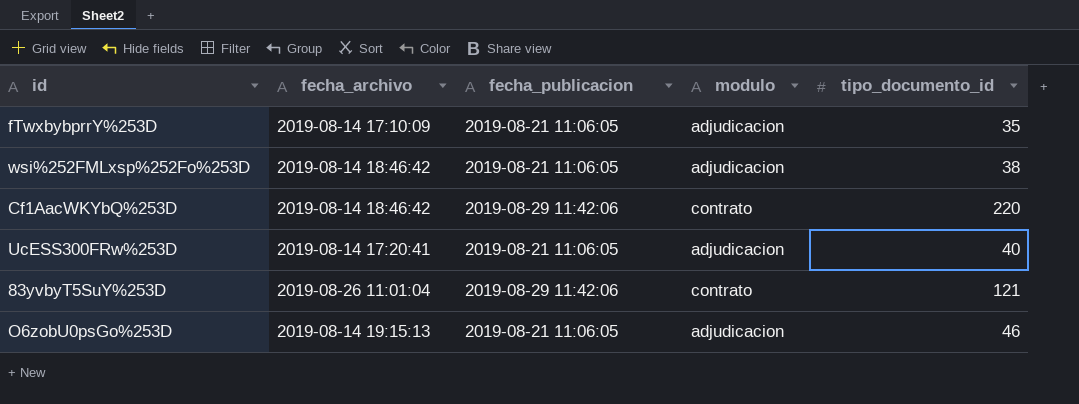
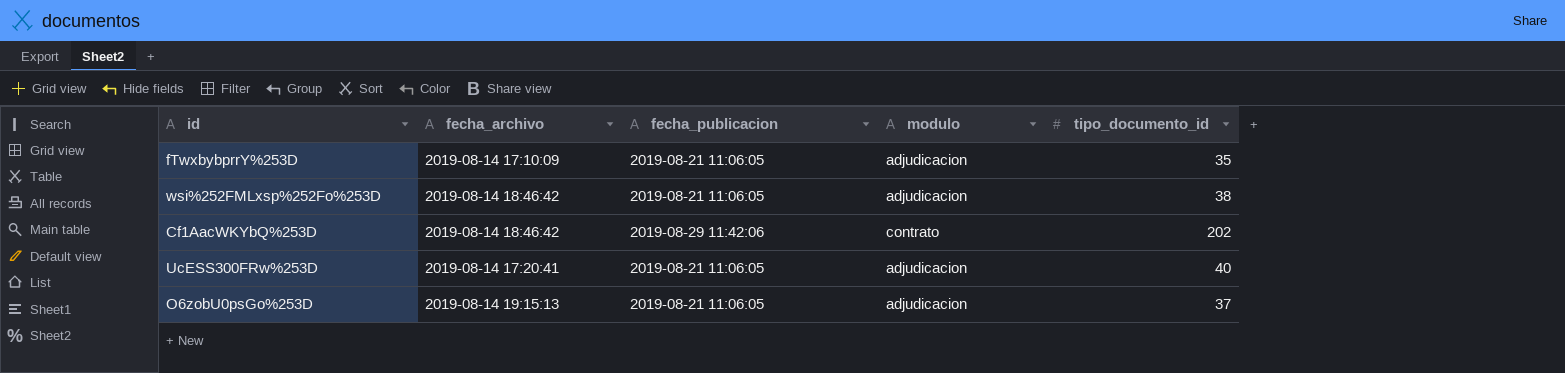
row 83yvbyT5SuY%253D: 2019-08-26 11:01:04 | 2019-08-29 11:42:06 | contrato | 121 -> none
Cf1AacWKYbQ%253D | tipo_documento_id: 220 -> 202
O6zobU0psGo%253D | tipo_documento_id: 46 -> 37

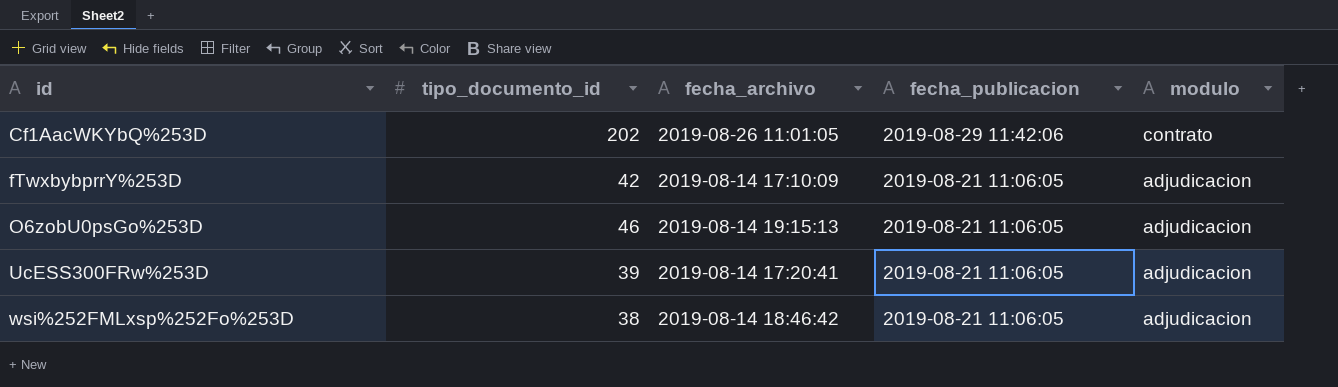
row order: none -> id ascending
column tipo_documento_id | position: 5 -> 2
Cf1AacWKYbQ%253D | fecha_archivo: 2019-08-14 18:46:42 -> 2019-08-26 11:01:05
fTwxbybprrY%253D | tipo_documento_id: 35 -> 42
O6zobU0psGo%253D | tipo_documento_id: 37 -> 46
UcESS300FRw%253D | tipo_documento_id: 40 -> 39

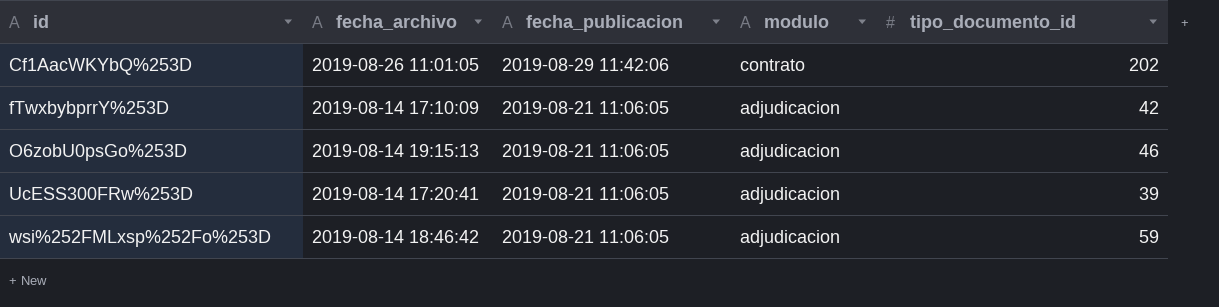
column tipo_documento_id | position: 2 -> 5
wsi%252FMLxsp%252Fo%253D | tipo_documento_id: 38 -> 59

